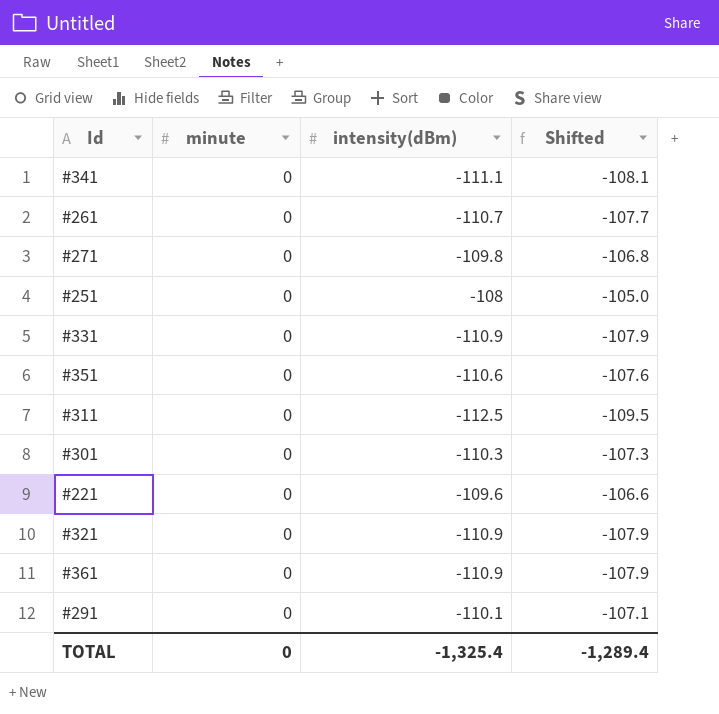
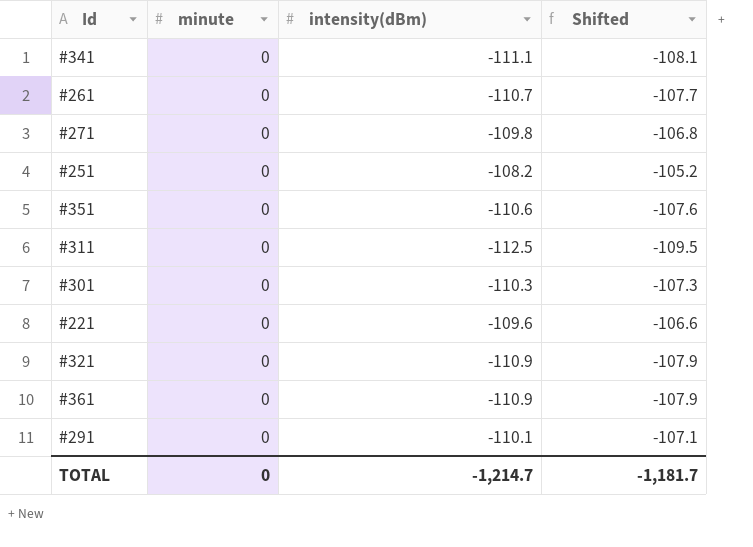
row #331: 0 | -110.9 | -107.9 -> none
#251 | intensity(dBm): -108 -> -108.2
#251 | Shifted: -105.0 -> -105.2
TOTAL | intensity(dBm): -1,325.4 -> -1,214.7
TOTAL | Shifted: -1,289.4 -> -1,181.7

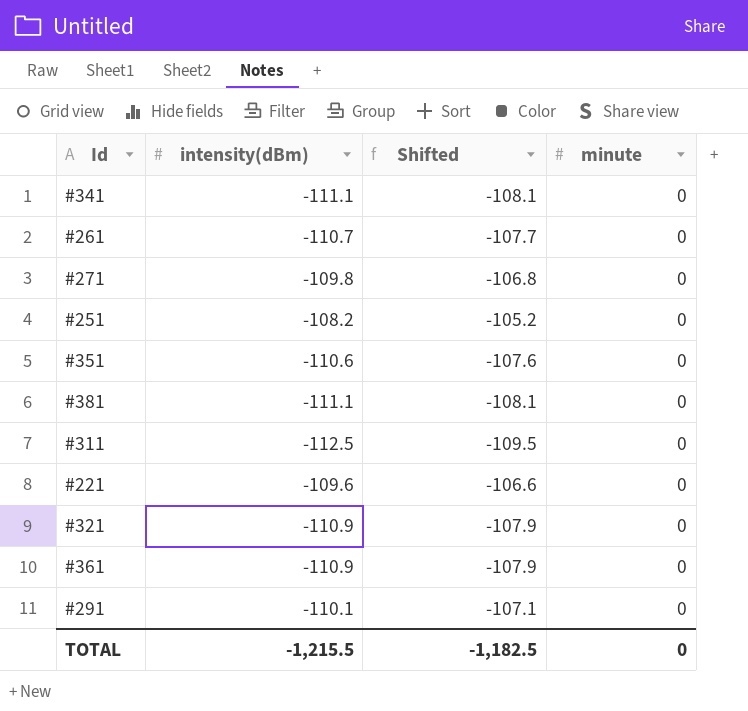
column minute | position: 2 -> 4
row #301: 0 | -110.3 | -107.3 -> none
row #381: none -> -111.1 | -108.1 | 0
TOTAL | intensity(dBm): -1,214.7 -> -1,215.5
TOTAL | Shifted: -1,181.7 -> -1,182.5

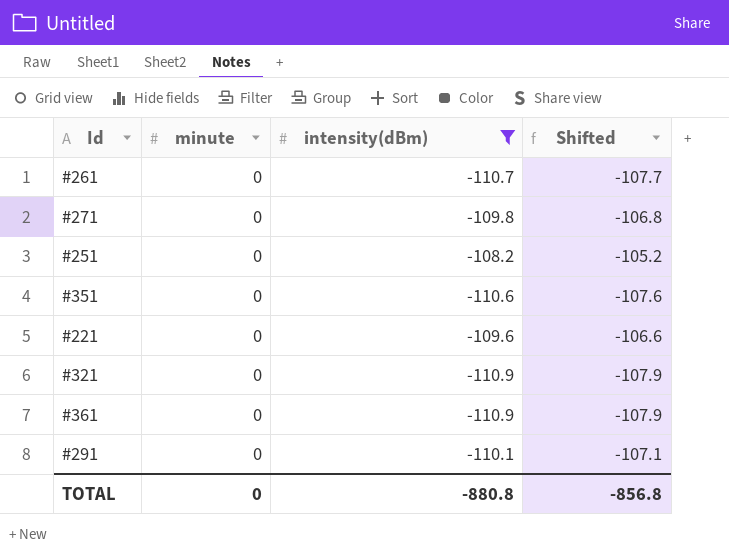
filter: none -> intensity(dBm) >= -110.9
column minute | position: 4 -> 2
TOTAL | intensity(dBm): -1,215.5 -> -880.8
TOTAL | Shifted: -1,182.5 -> -856.8

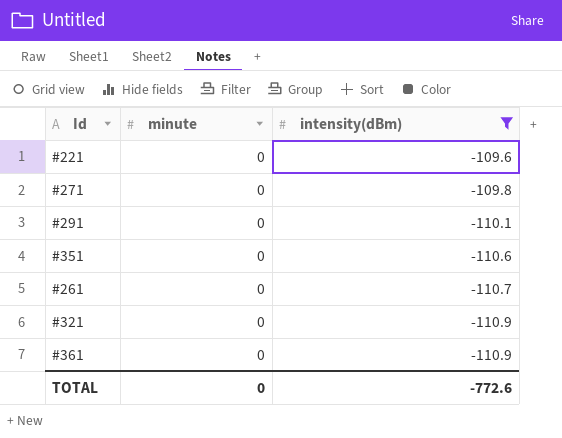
row order: none -> intensity(dBm) descending
column Shifted | formula: [intensity(dBm)] + 3 -> none
row #251: 0 | -108.2 | -105.2 -> none
TOTAL | intensity(dBm): -880.8 -> -772.6

